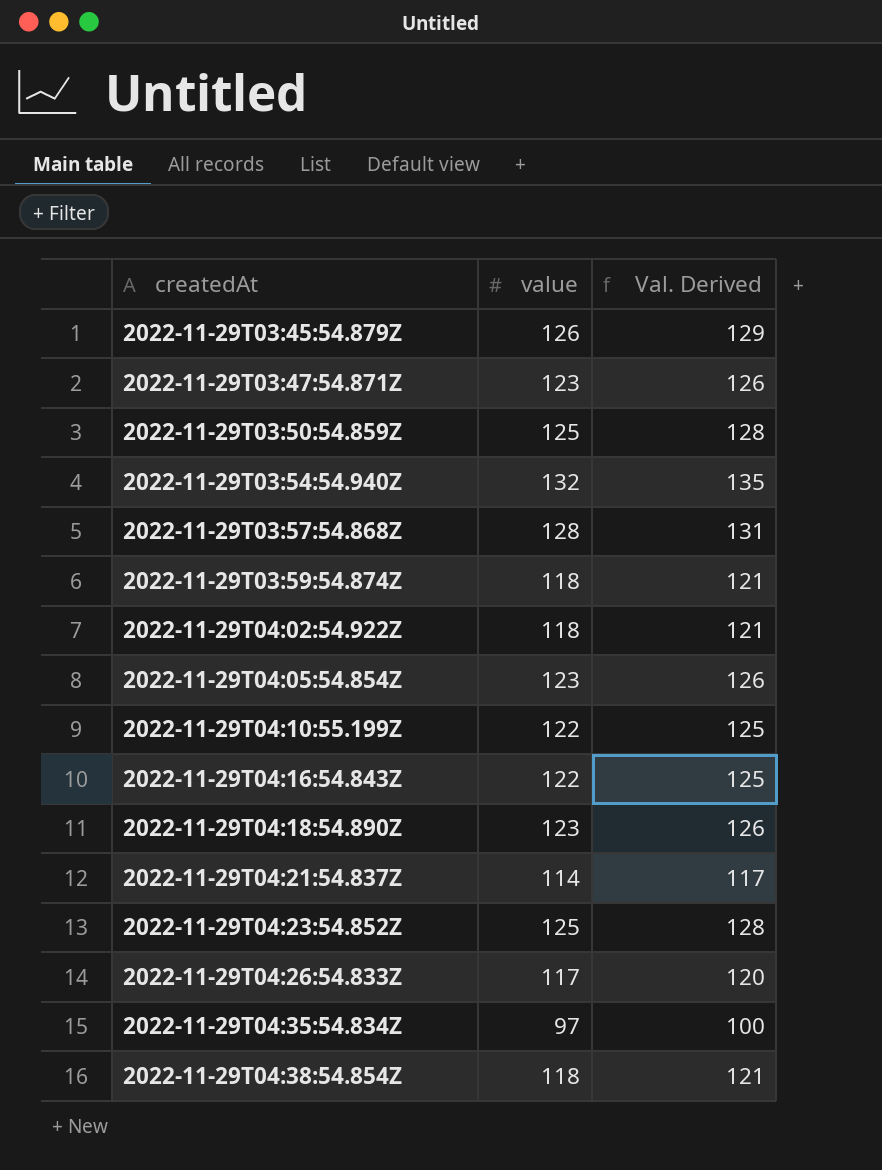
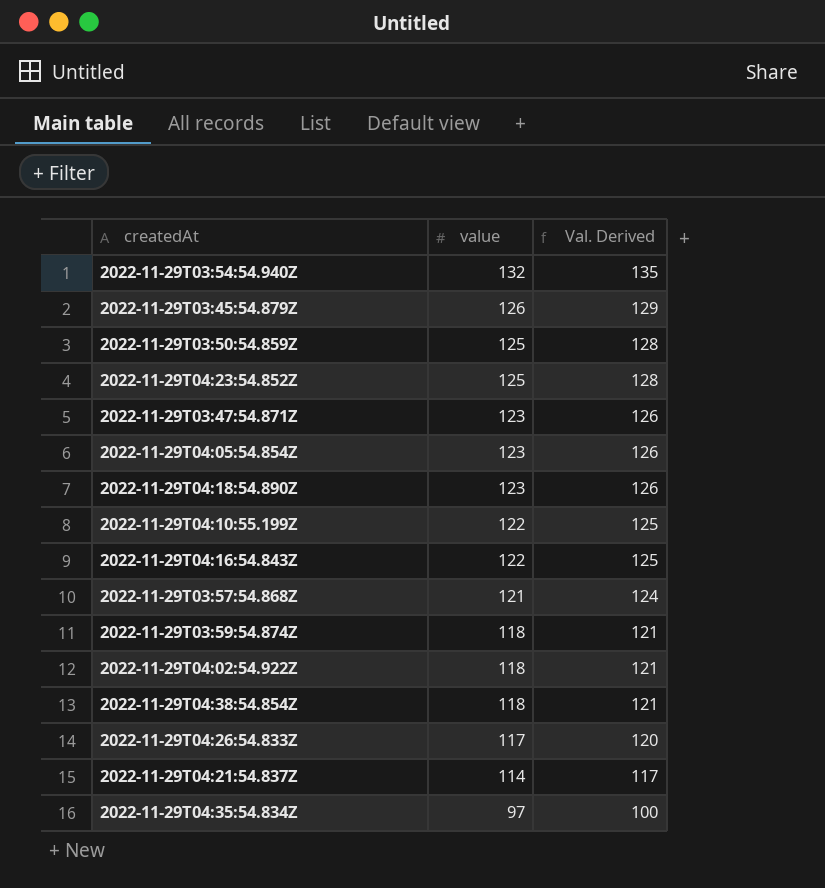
row order: createdAt ascending -> value descending
2022-11-29T03:57:54.868Z | value: 128 -> 121
2022-11-29T03:57:54.868Z | Val. Derived: 131 -> 124

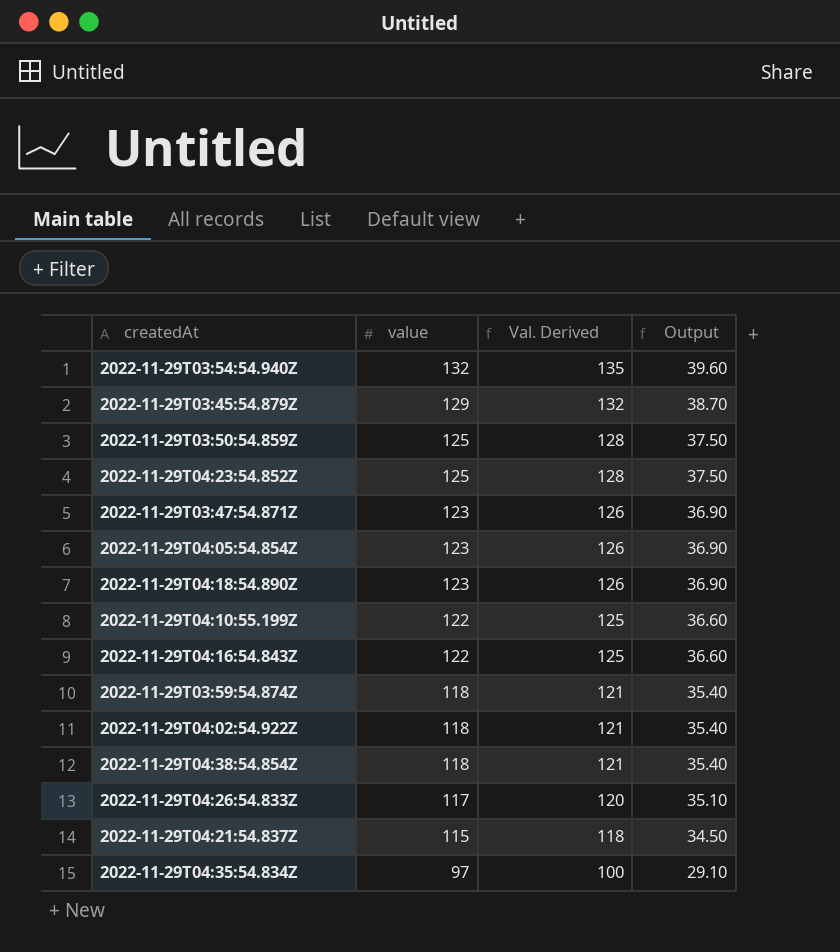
column Output | formula: none -> [value] * 0.3
row 2022-11-29T03:57:54.868Z: 121 | 124 -> none
2022-11-29T03:45:54.879Z | value: 126 -> 129
2022-11-29T03:45:54.879Z | Val. Derived: 129 -> 132
2022-11-29T04:21:54.837Z | value: 114 -> 115
2022-11-29T04:21:54.837Z | Val. Derived: 117 -> 118

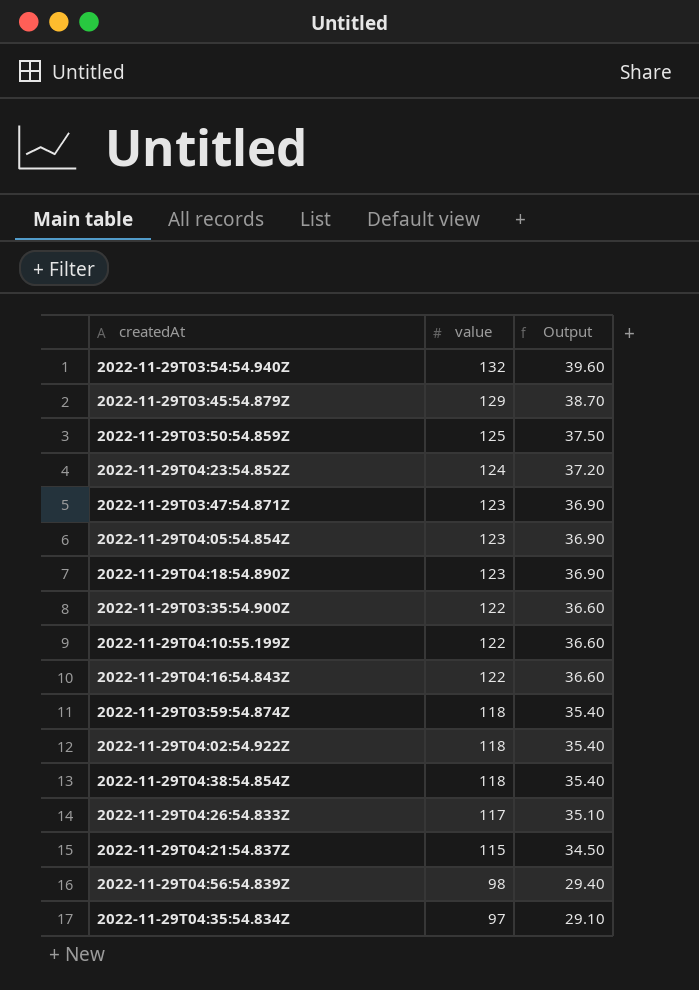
column Val. Derived | formula: [value] + 3 -> none
2022-11-29T04:23:54.852Z | value: 125 -> 124
2022-11-29T04:23:54.852Z | Output: 37.50 -> 37.20
row 2022-11-29T03:35:54.900Z: none -> 122 | 36.60
row 2022-11-29T04:56:54.839Z: none -> 98 | 29.40

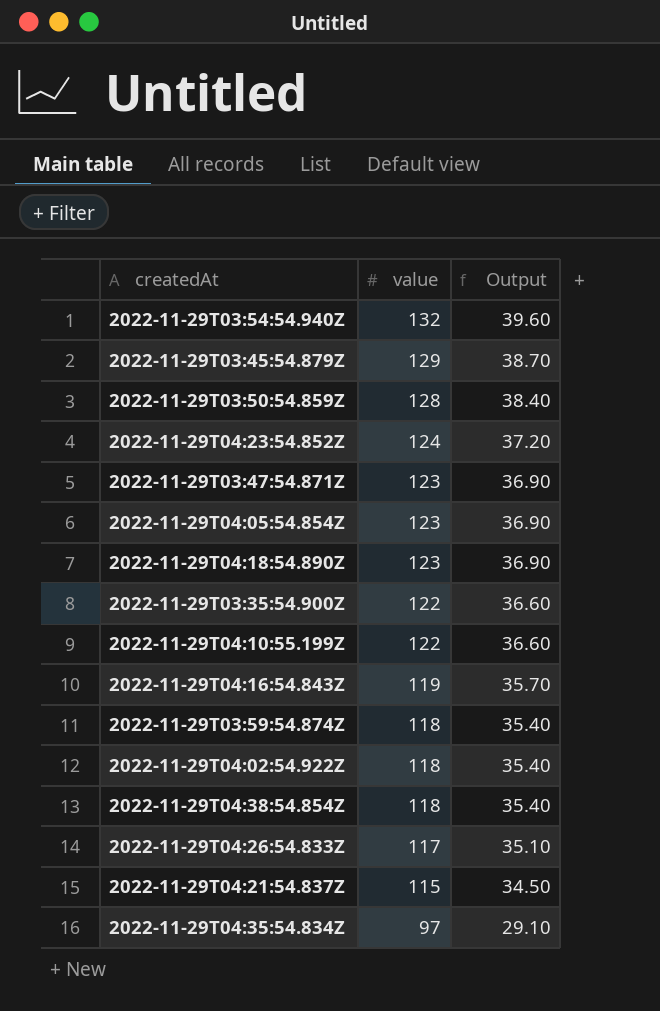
row 2022-11-29T04:56:54.839Z: 98 | 29.40 -> none
2022-11-29T03:50:54.859Z | value: 125 -> 128
2022-11-29T03:50:54.859Z | Output: 37.50 -> 38.40
2022-11-29T04:16:54.843Z | value: 122 -> 119
2022-11-29T04:16:54.843Z | Output: 36.60 -> 35.70

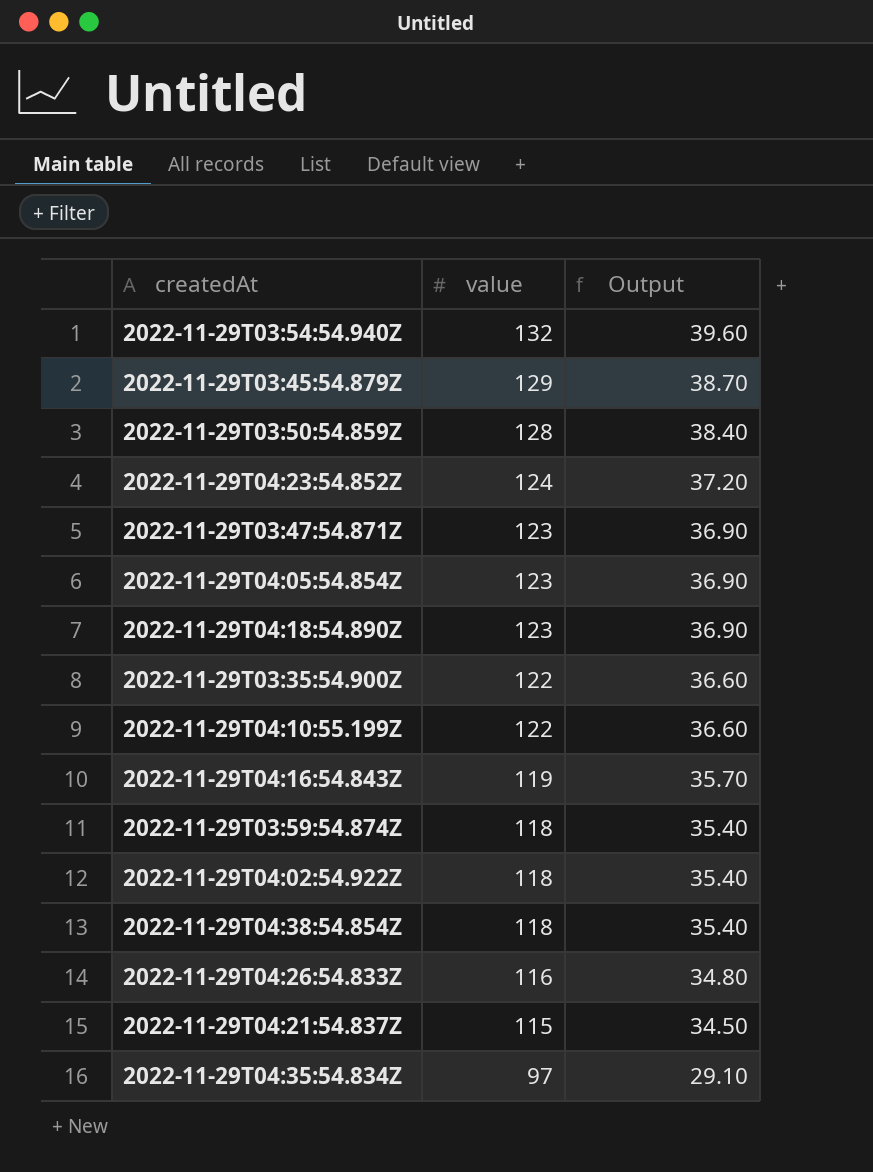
2022-11-29T04:26:54.833Z | value: 117 -> 116
2022-11-29T04:26:54.833Z | Output: 35.10 -> 34.80

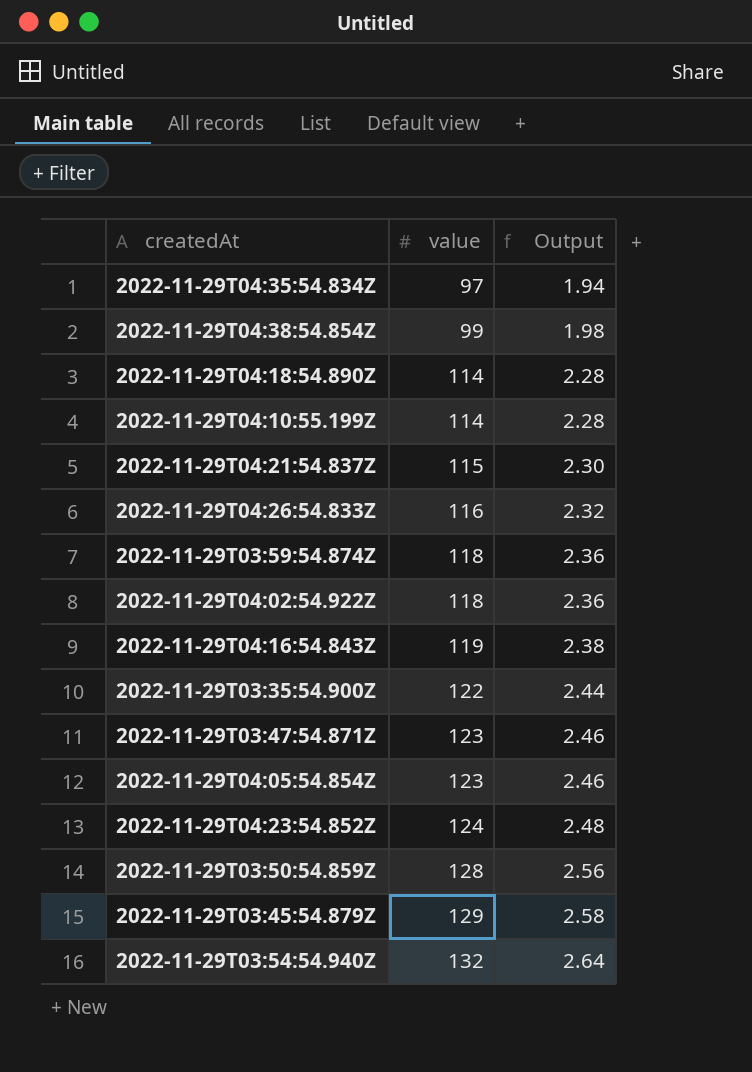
row order: value descending -> value ascending
column Output | formula: [value] * 0.3 -> [value] * 0.02
2022-11-29T04:38:54.854Z | value: 118 -> 99
2022-11-29T04:18:54.890Z | value: 123 -> 114
2022-11-29T04:10:55.199Z | value: 122 -> 114

